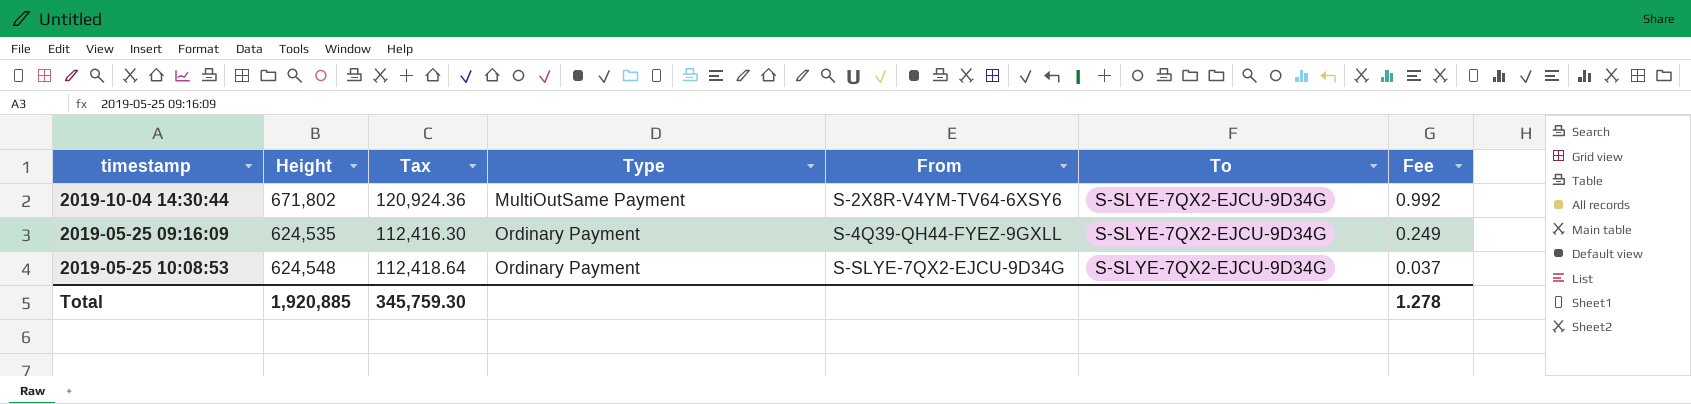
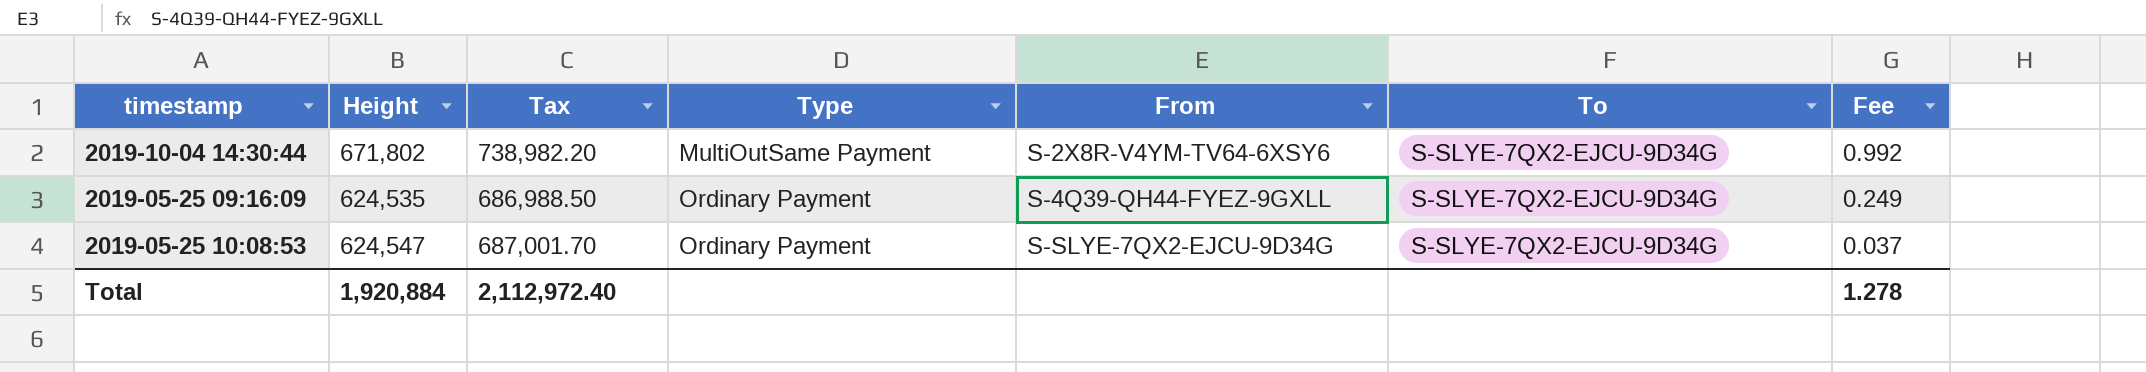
column Tax | formula: [Height] * 0.18 -> [Height] * 1.1
2019-05-25 10:08:53 | Height: 624,548 -> 624,547
Total | Height: 1,920,885 -> 1,920,884
Total | Tax: 345,759.30 -> 2,112,972.40

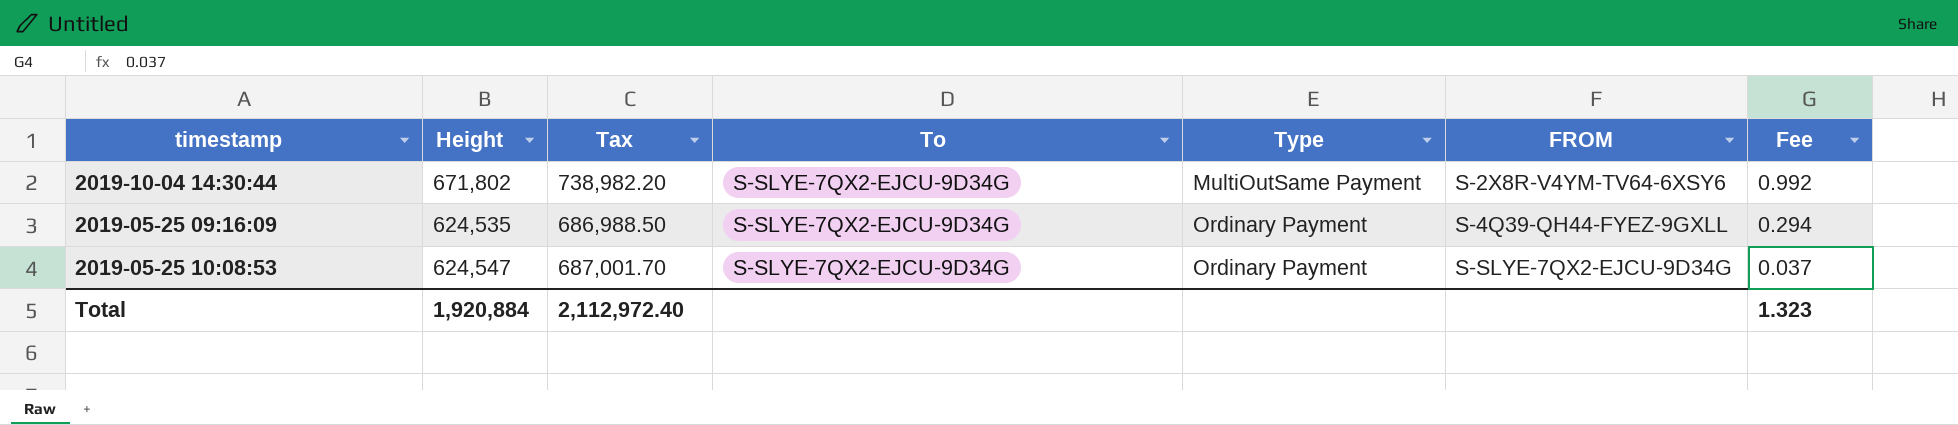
column To | position: 6 -> 4
column name: From -> FROM
2019-05-25 09:16:09 | Fee: 0.249 -> 0.294
Total | Fee: 1.278 -> 1.323

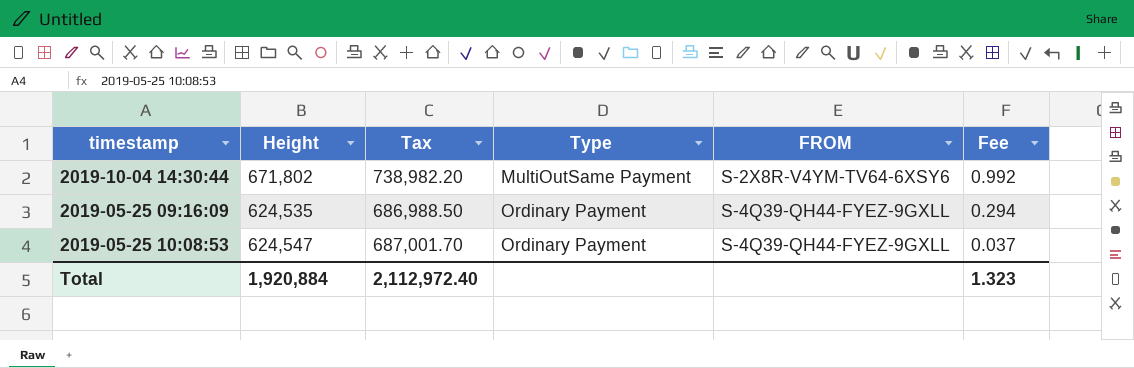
column To | position: 4 -> none
2019-05-25 10:08:53 | FROM: S-SLYE-7QX2-EJCU-9D34G -> S-4Q39-QH44-FYEZ-9GXLL

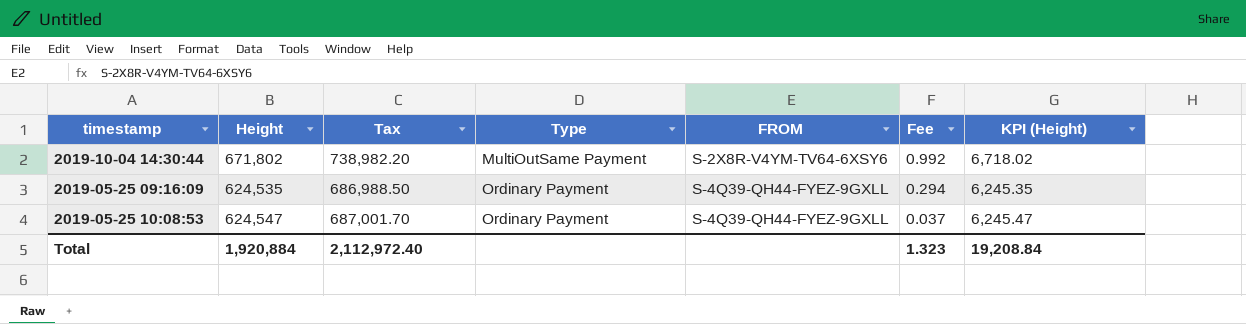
column KPI (Height) | formula: none -> [Height] * 0.01

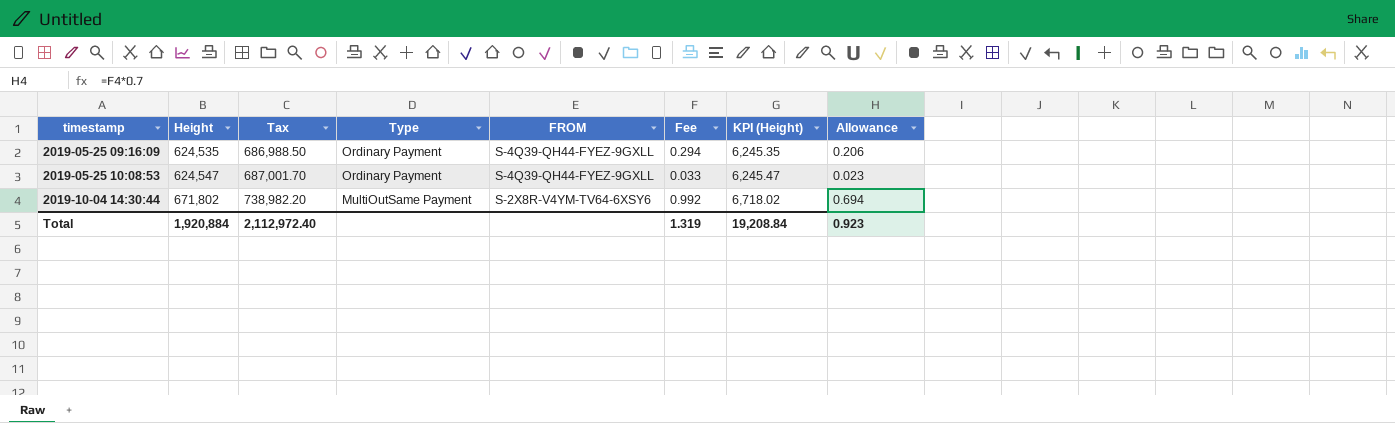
row order: Type ascending -> timestamp ascending
column Allowance | formula: none -> [Fee] * 0.7
2019-05-25 10:08:53 | Fee: 0.037 -> 0.033
Total | Fee: 1.323 -> 1.319

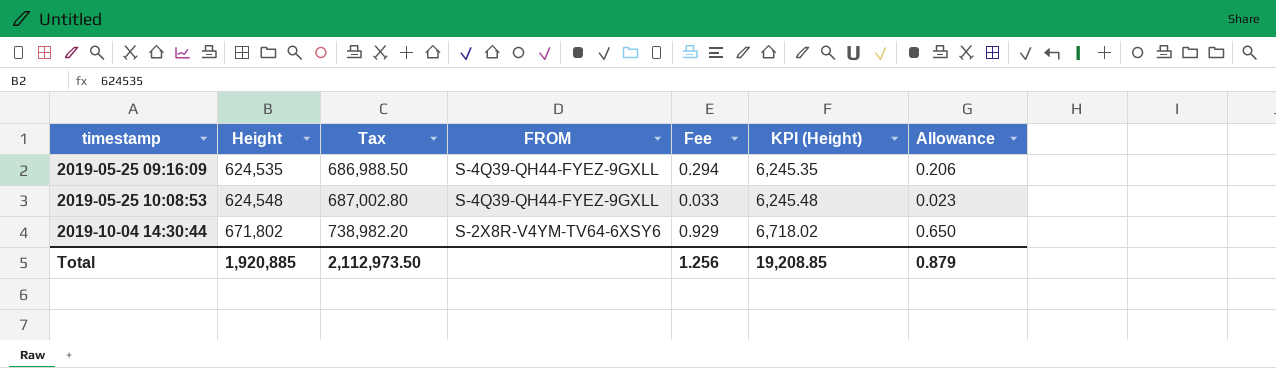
column Type | position: 4 -> none
2019-05-25 10:08:53 | Height: 624,547 -> 624,548
2019-05-25 10:08:53 | Tax: 687,001.70 -> 687,002.80
2019-05-25 10:08:53 | KPI (Height): 6,245.47 -> 6,245.48
2019-10-04 14:30:44 | Fee: 0.992 -> 0.929
2019-10-04 14:30:44 | Allowance: 0.694 -> 0.650
Total | Height: 1,920,884 -> 1,920,885
Total | Tax: 2,112,972.40 -> 2,112,973.50
Total | Fee: 1.319 -> 1.256
Total | KPI (Height): 19,208.84 -> 19,208.85
Total | Allowance: 0.923 -> 0.879

